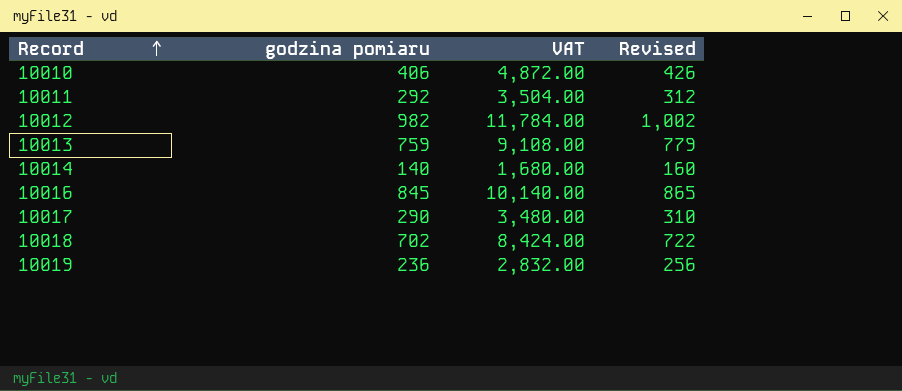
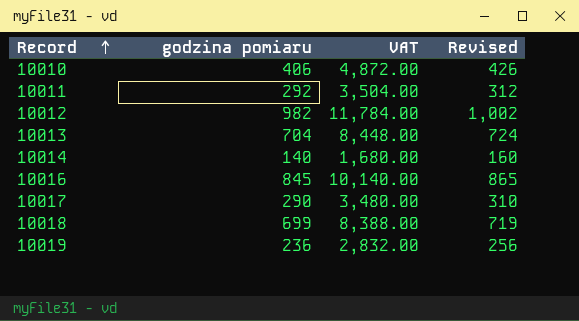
10013 | godzina pomiaru: 759 -> 704
10013 | VAT: 9,108.00 -> 8,448.00
10013 | Revised: 779 -> 724
10018 | godzina pomiaru: 702 -> 699
10018 | VAT: 8,424.00 -> 8,388.00
10018 | Revised: 722 -> 719

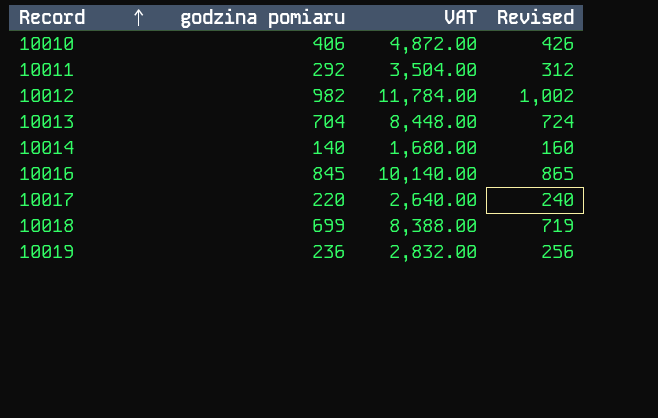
10017 | godzina pomiaru: 290 -> 220
10017 | VAT: 3,480.00 -> 2,640.00
10017 | Revised: 310 -> 240

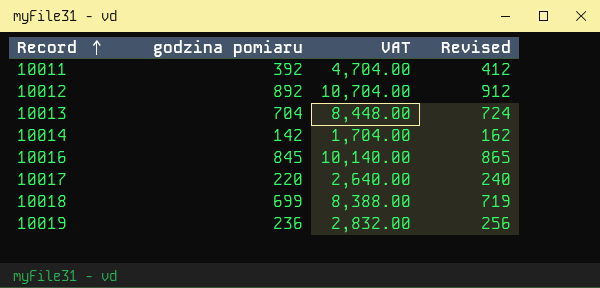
row 10010: 406 | 4,872.00 | 426 -> none
10011 | godzina pomiaru: 292 -> 392
10011 | VAT: 3,504.00 -> 4,704.00
10011 | Revised: 312 -> 412
10012 | godzina pomiaru: 982 -> 892
10012 | VAT: 11,784.00 -> 10,704.00
10012 | Revised: 1,002 -> 912
10014 | godzina pomiaru: 140 -> 142
10014 | VAT: 1,680.00 -> 1,704.00
10014 | Revised: 160 -> 162

